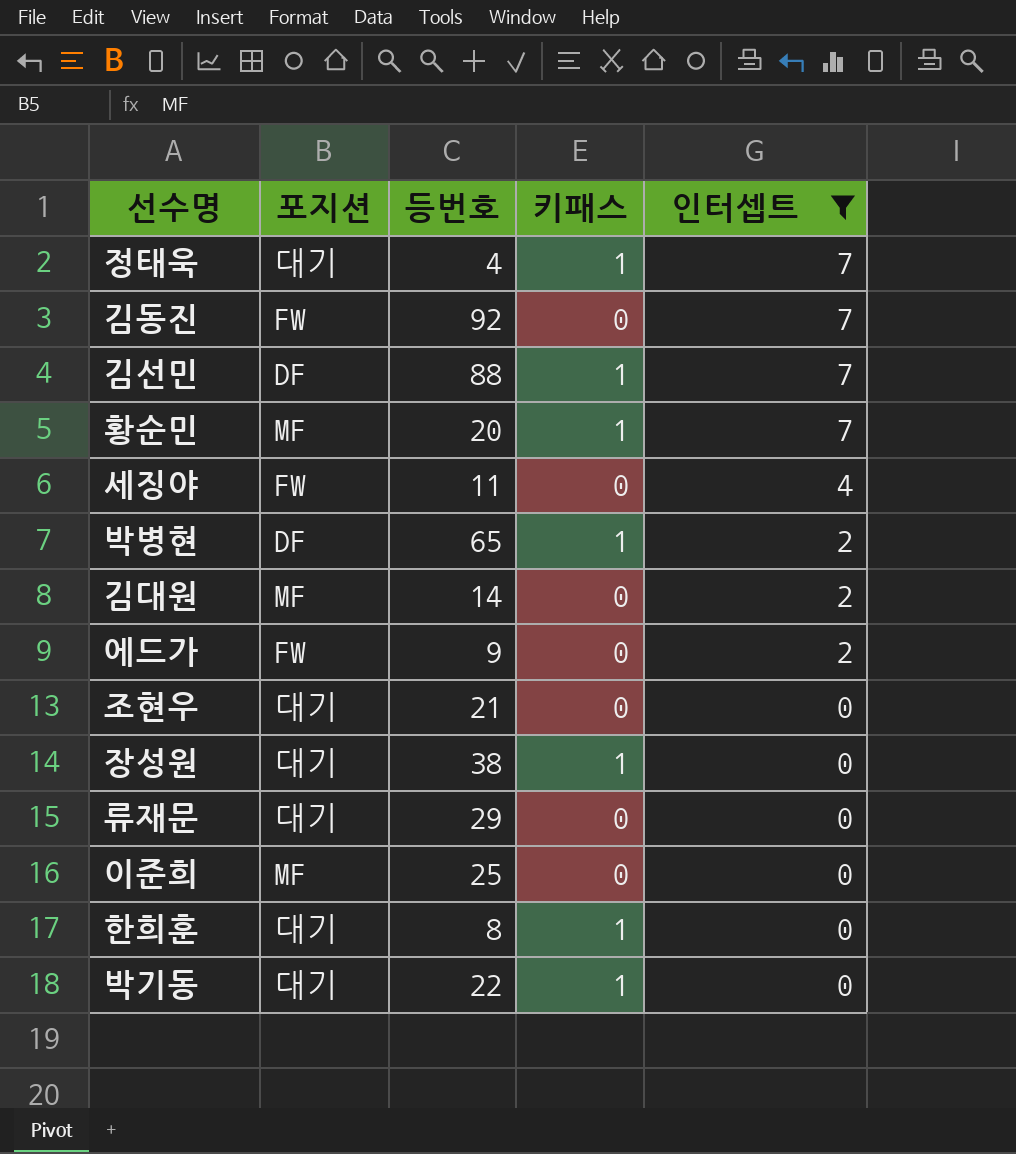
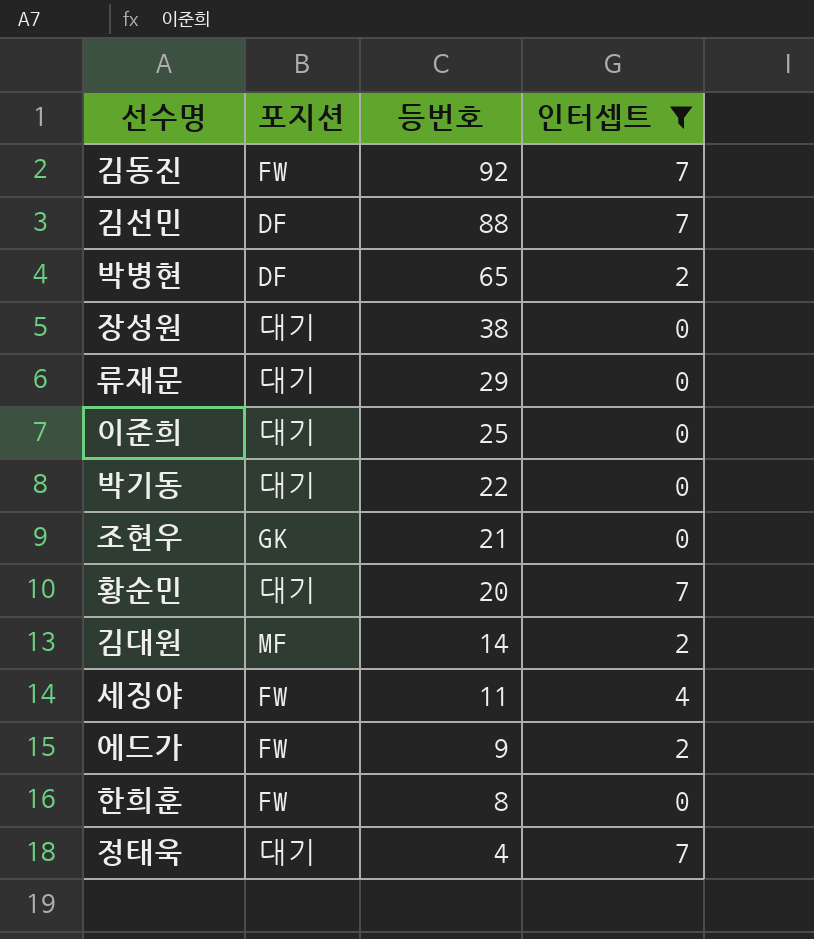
row order: 인터셉트 descending -> 등번호 descending
column 키패스 | position: 4 -> none
이준희 | 포지션: MF -> 대기
조현우 | 포지션: 대기 -> GK
황순민 | 포지션: MF -> 대기
한희훈 | 포지션: 대기 -> FW

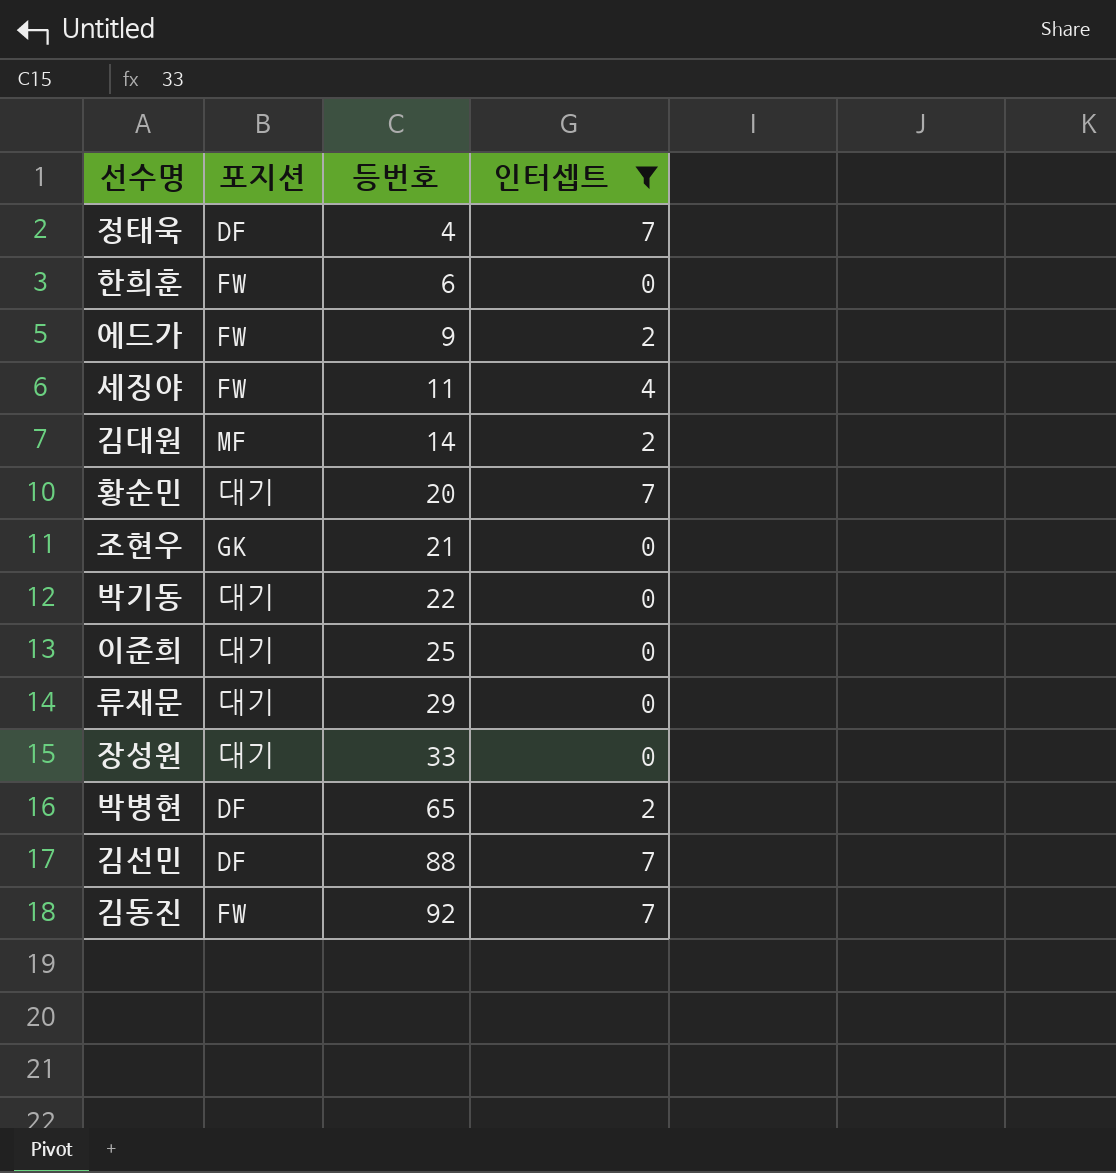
row order: 등번호 descending -> 등번호 ascending
정태욱 | 포지션: 대기 -> DF
한희훈 | 등번호: 8 -> 6
장성원 | 등번호: 38 -> 33

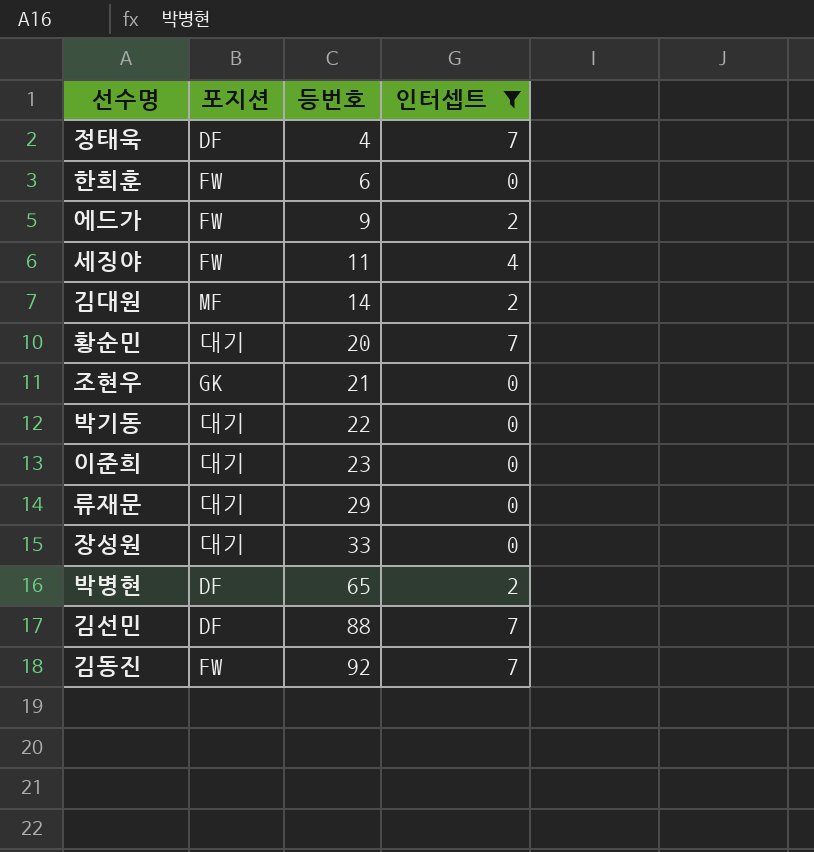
이준희 | 등번호: 25 -> 23

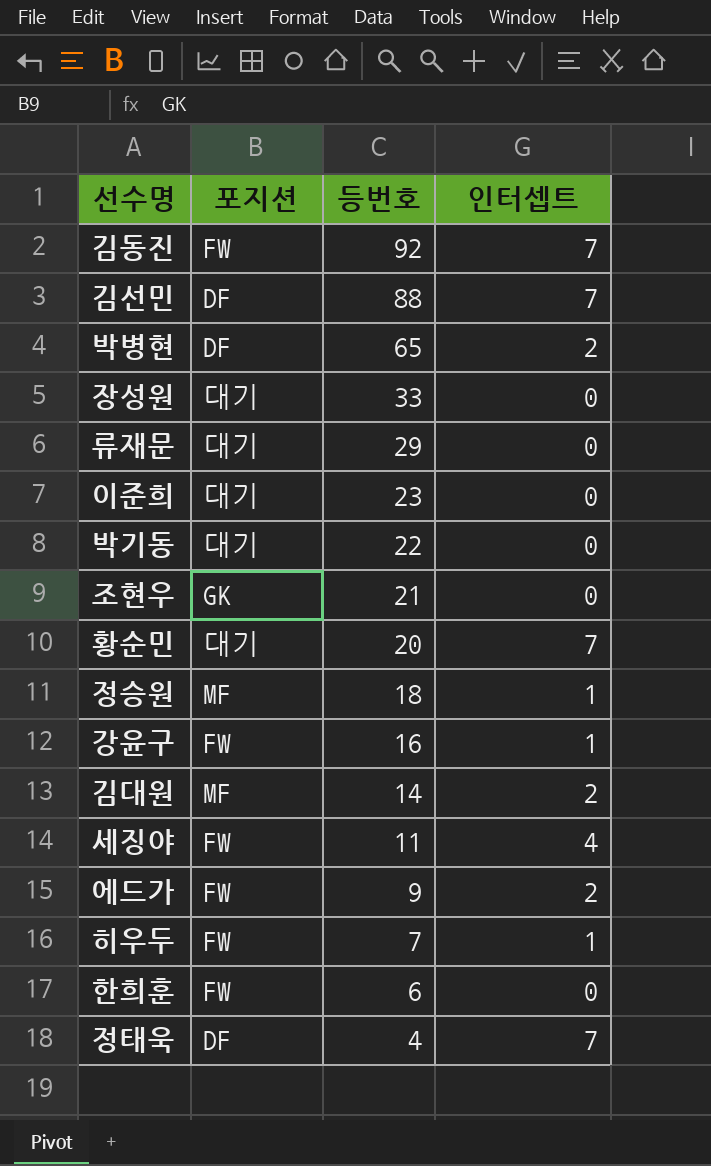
filter: 인터셉트 != 1 -> none
row order: 등번호 ascending -> 등번호 descending

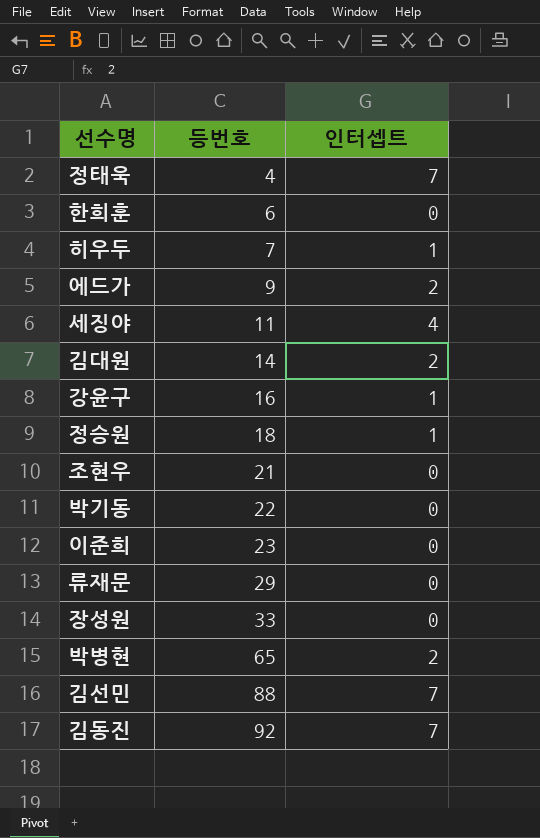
row order: 등번호 descending -> 등번호 ascending
column 포지션 | position: 2 -> none
row 황순민: 대기 | 20 | 7 -> none

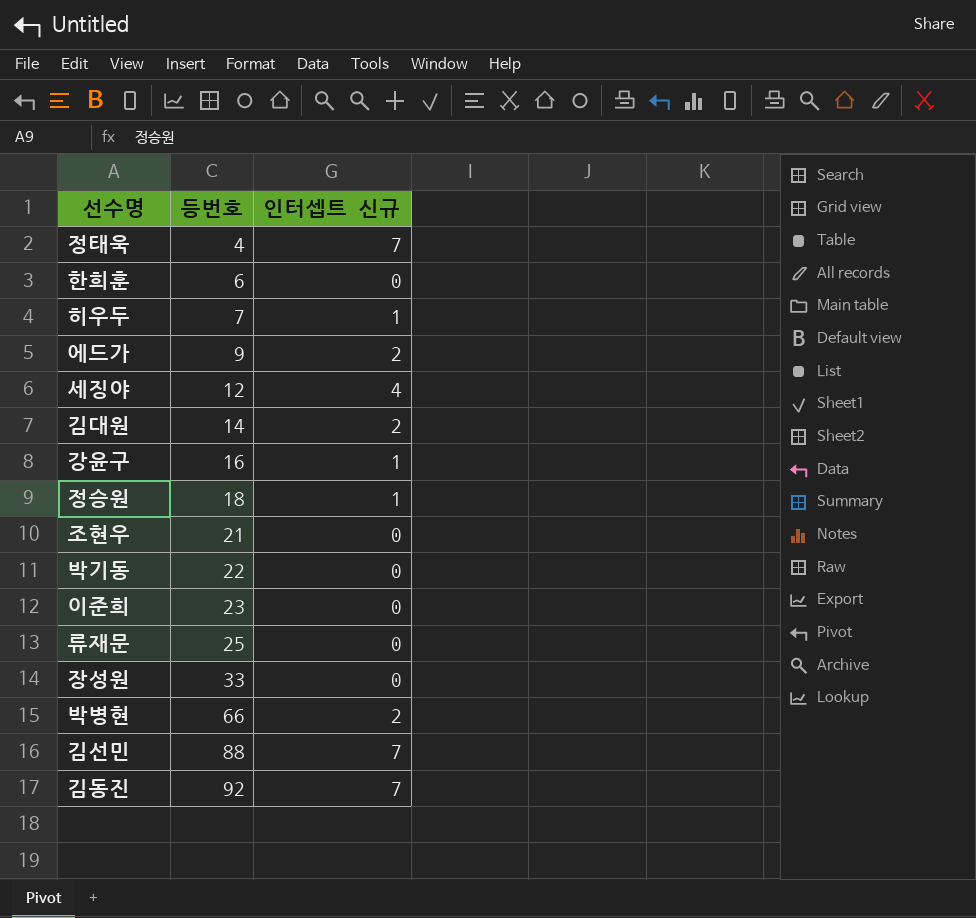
column name: 인터셉트 -> 인터셉트 신규
세징야 | 등번호: 11 -> 12
류재문 | 등번호: 29 -> 25
박병현 | 등번호: 65 -> 66

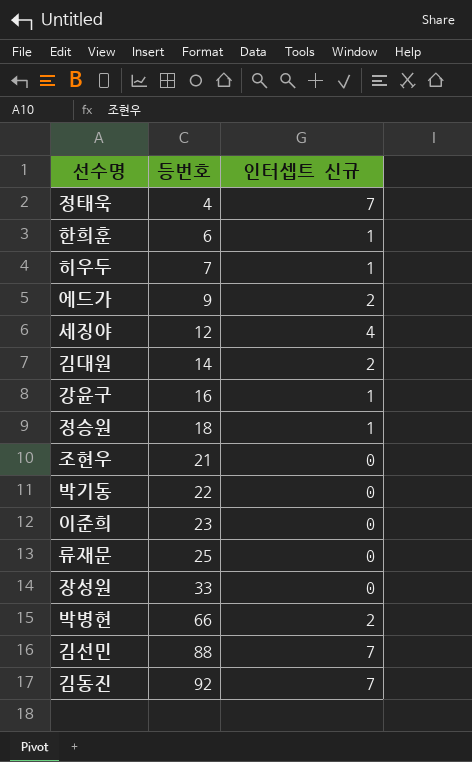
한희훈 | 인터셉트 신규: 0 -> 1

